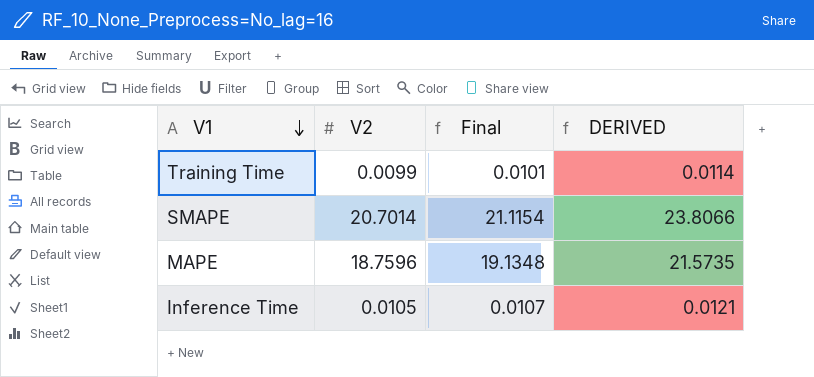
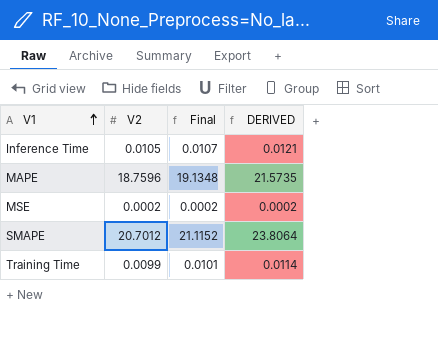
row order: V1 descending -> V1 ascending
row MSE: none -> 0.0002 | 0.0002 | 0.0002
SMAPE | V2: 20.7014 -> 20.7012
SMAPE | Final: 21.1154 -> 21.1152
SMAPE | DERIVED: 23.8066 -> 23.8064

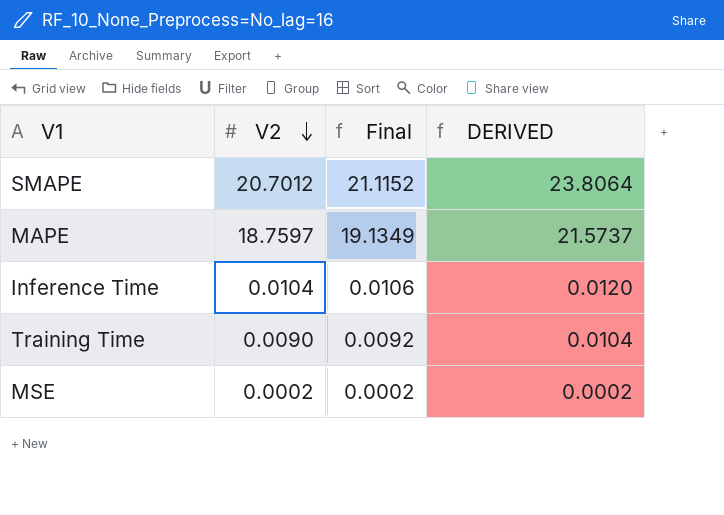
row order: V1 ascending -> V2 descending
MAPE | V2: 18.7596 -> 18.7597
MAPE | Final: 19.1348 -> 19.1349
MAPE | DERIVED: 21.5735 -> 21.5737
Inference Time | V2: 0.0105 -> 0.0104
Inference Time | Final: 0.0107 -> 0.0106
Inference Time | DERIVED: 0.0121 -> 0.0120
Training Time | V2: 0.0099 -> 0.0090
Training Time | Final: 0.0101 -> 0.0092
Training Time | DERIVED: 0.0114 -> 0.0104

